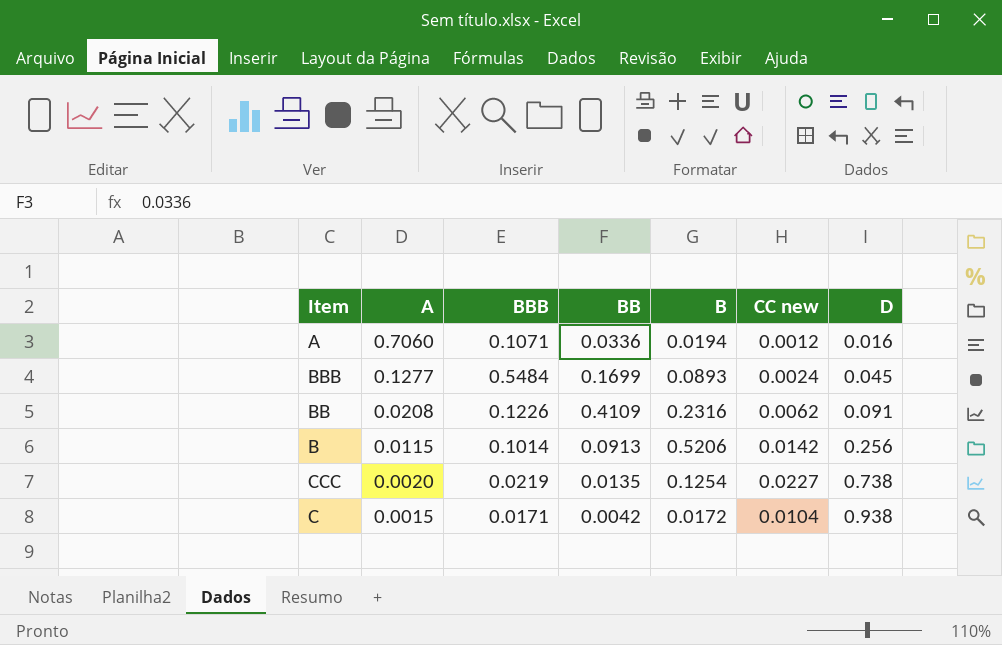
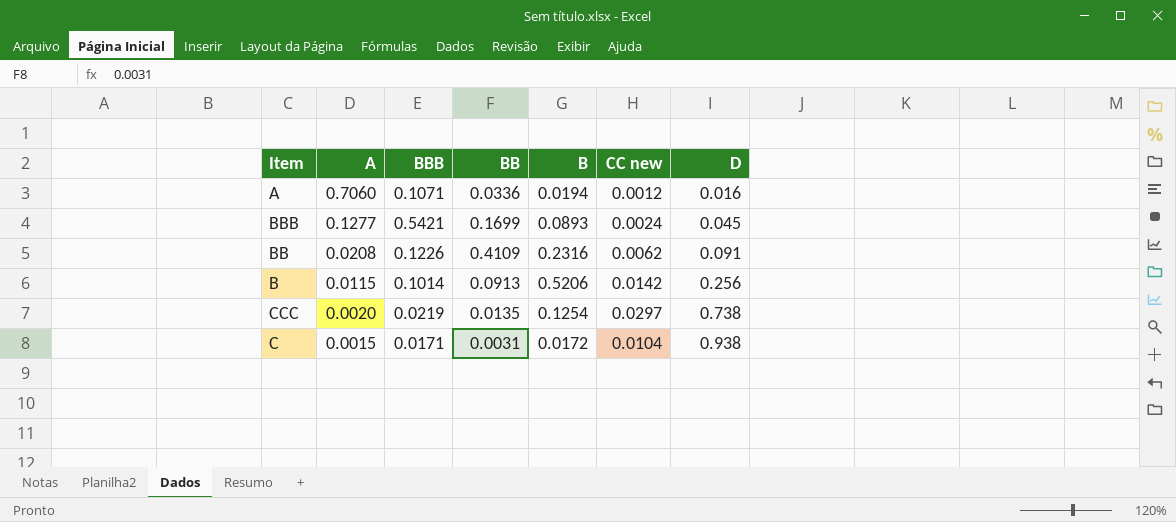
BBB | BBB: 0.5484 -> 0.5421
CCC | CC new: 0.0227 -> 0.0297
C | BB: 0.0042 -> 0.0031

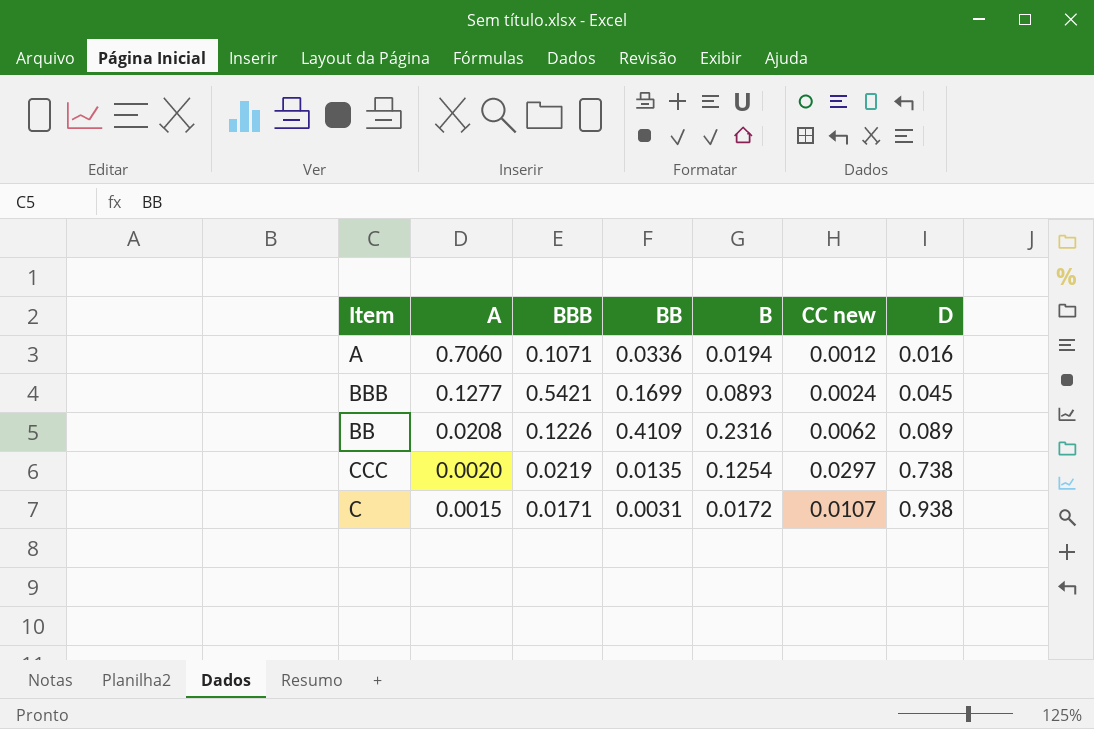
row B: 0.0115 | 0.1014 | 0.0913 | 0.5206 | 0.0142 | 0.256 -> none
BB | D: 0.091 -> 0.089
C | CC new: 0.0104 -> 0.0107

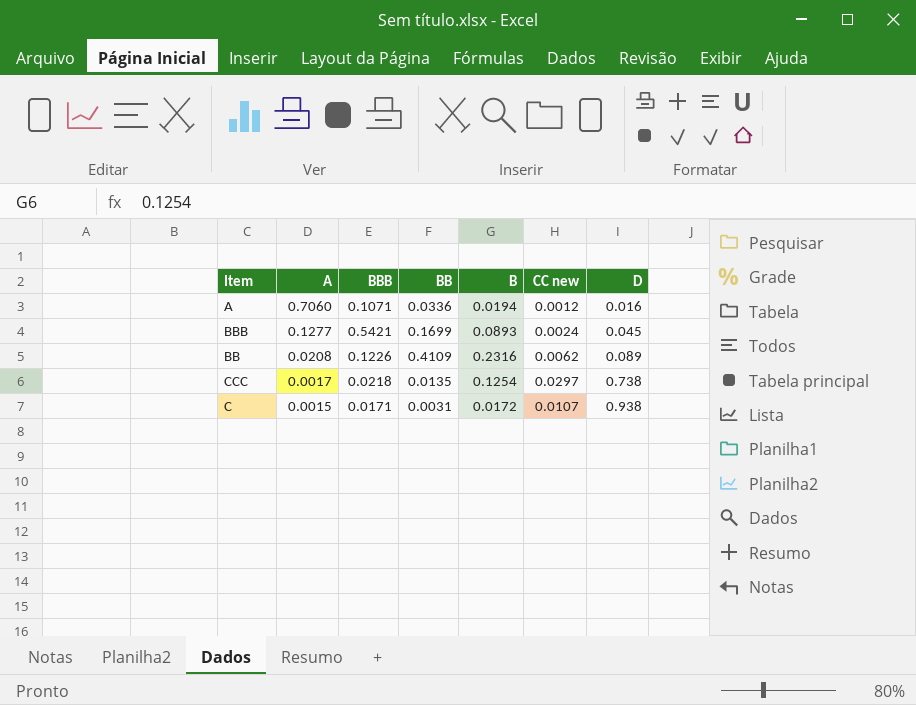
CCC | A: 0.0020 -> 0.0017
CCC | BBB: 0.0219 -> 0.0218

